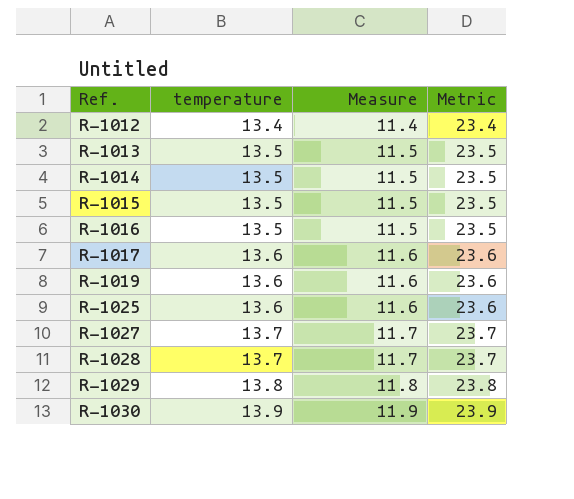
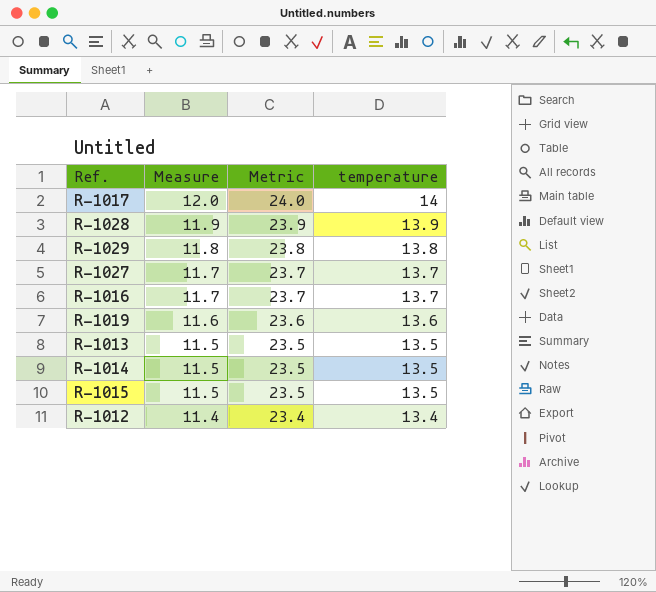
row order: Ref. ascending -> Measure descending
column temperature | position: 2 -> 4
row R-1025: 13.6 | 11.6 | 23.6 -> none
row R-1030: 13.9 | 11.9 | 23.9 -> none
R-1017 | Measure: 11.6 -> 12.0
R-1017 | Metric: 23.6 -> 24.0
R-1017 | temperature: 13.6 -> 14
R-1028 | Measure: 11.7 -> 11.9
R-1028 | Metric: 23.7 -> 23.9
R-1028 | temperature: 13.7 -> 13.9
R-1016 | Measure: 11.5 -> 11.7
R-1016 | Metric: 23.5 -> 23.7
R-1016 | temperature: 13.5 -> 13.7

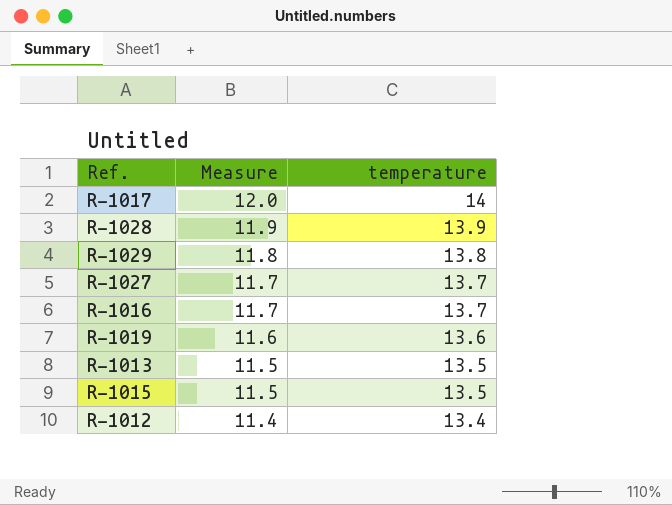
column Metric | formula: [temperature] + 10 -> none
row R-1014: 11.5 | 23.5 | 13.5 -> none

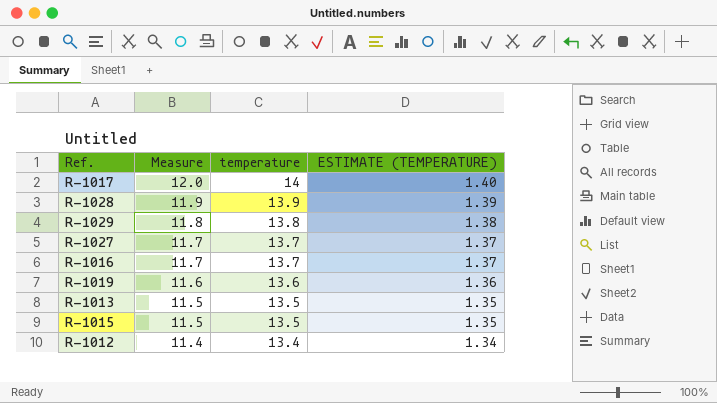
column ESTIMATE (TEMPERATURE) | formula: none -> [temperature] * 0.1

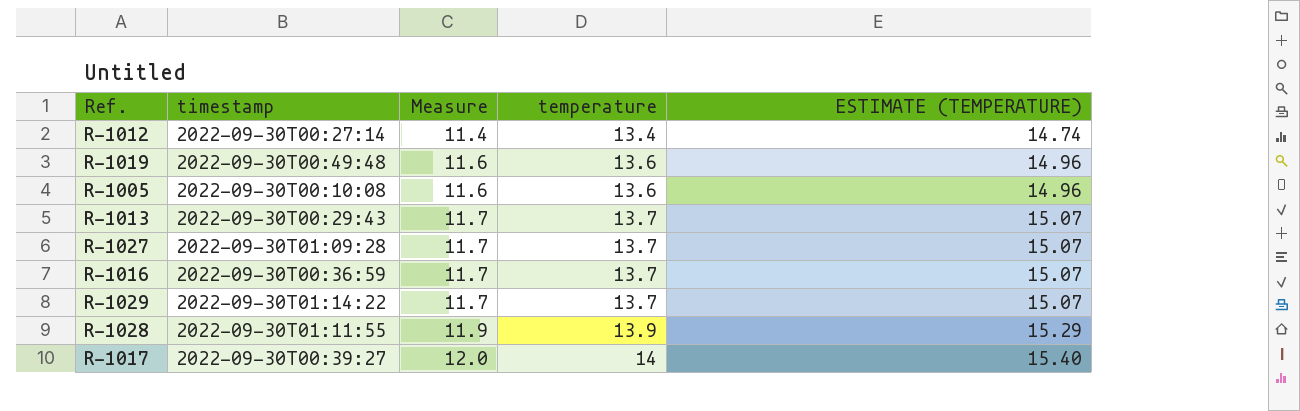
row order: Measure descending -> Measure ascending
column timestamp | position: none -> 2
column ESTIMATE (TEMPERATURE) | formula: [temperature] * 0.1 -> [temperature] * 1.1
row R-1015: 11.5 | 13.5 | 1.35 -> none
row R-1005: none -> 2022-09-30T00:10:08 | 11.6 | 13.6 | 14.96
R-1013 | Measure: 11.5 -> 11.7
R-1013 | temperature: 13.5 -> 13.7
R-1029 | Measure: 11.8 -> 11.7
R-1029 | temperature: 13.8 -> 13.7

